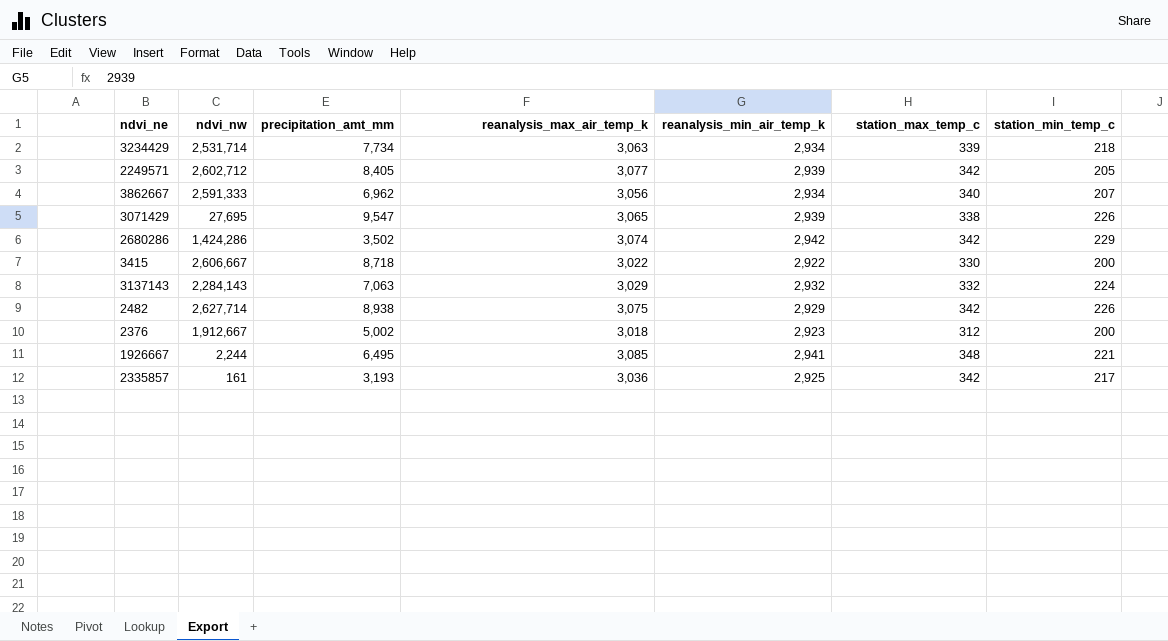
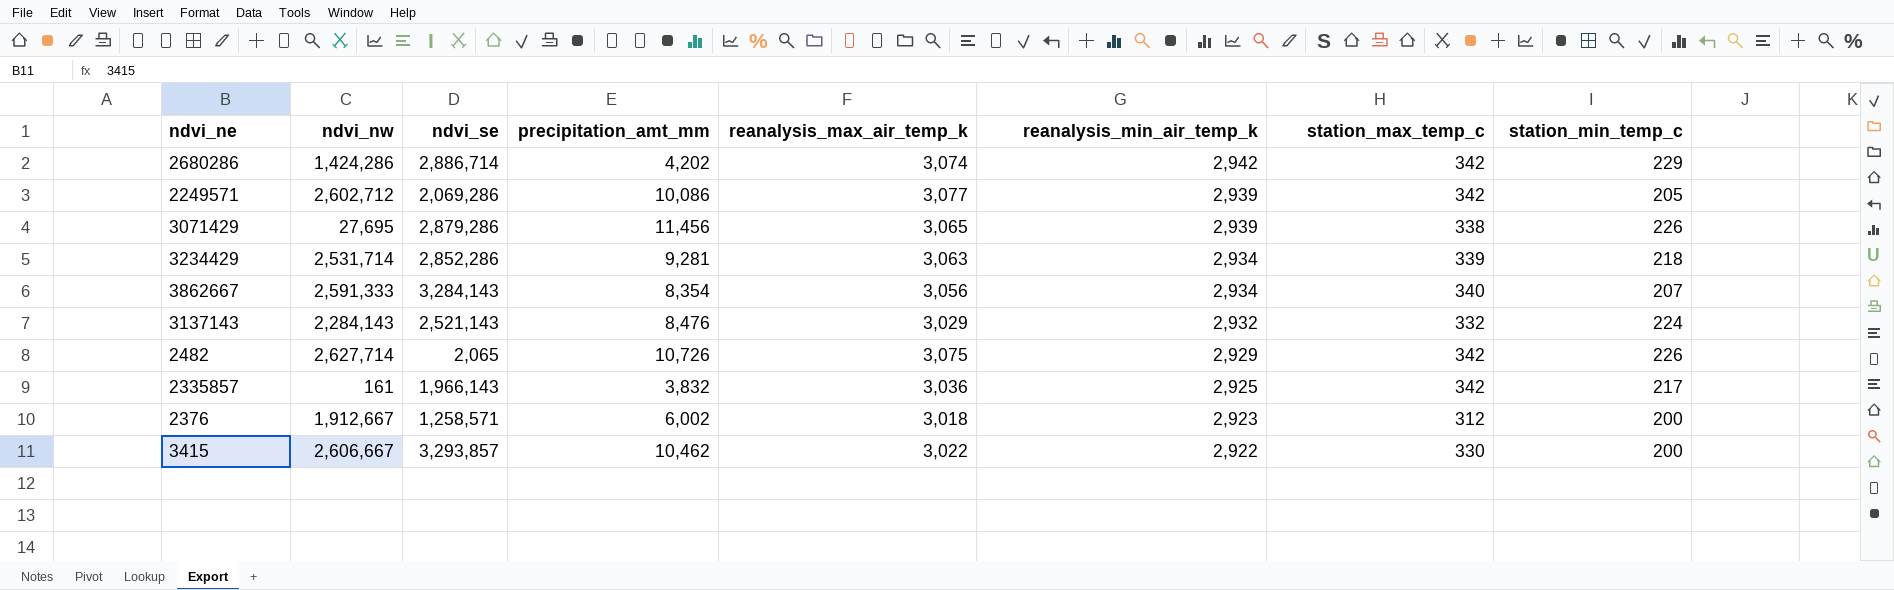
row order: none -> reanalysis_min_air_temp_k descending
column ndvi_se | position: none -> 3
row 1926667: 2,244 | 6,495 | 3,085 | 2,941 | 348 | 221 -> none
2680286 | precipitation_amt_mm: 3,502 -> 4,202
2249571 | precipitation_amt_mm: 8,405 -> 10,086
3071429 | precipitation_amt_mm: 9,547 -> 11,456
3234429 | precipitation_amt_mm: 7,734 -> 9,281
3862667 | precipitation_amt_mm: 6,962 -> 8,354
3137143 | precipitation_amt_mm: 7,063 -> 8,476
2482 | precipitation_amt_mm: 8,938 -> 10,726
2335857 | precipitation_amt_mm: 3,193 -> 3,832
2376 | precipitation_amt_mm: 5,002 -> 6,002
3415 | precipitation_amt_mm: 8,718 -> 10,462

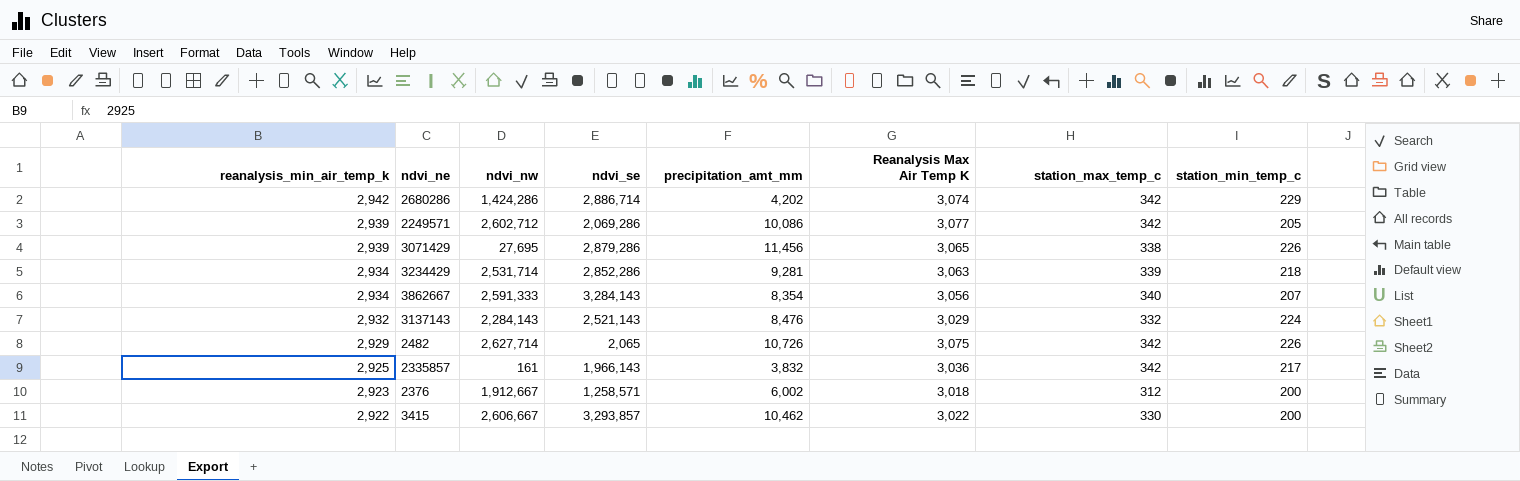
column reanalysis_min_air_temp_k | position: 6 -> 1
column name: reanalysis_max_air_temp_k -> Reanalysis Max Air Temp K

